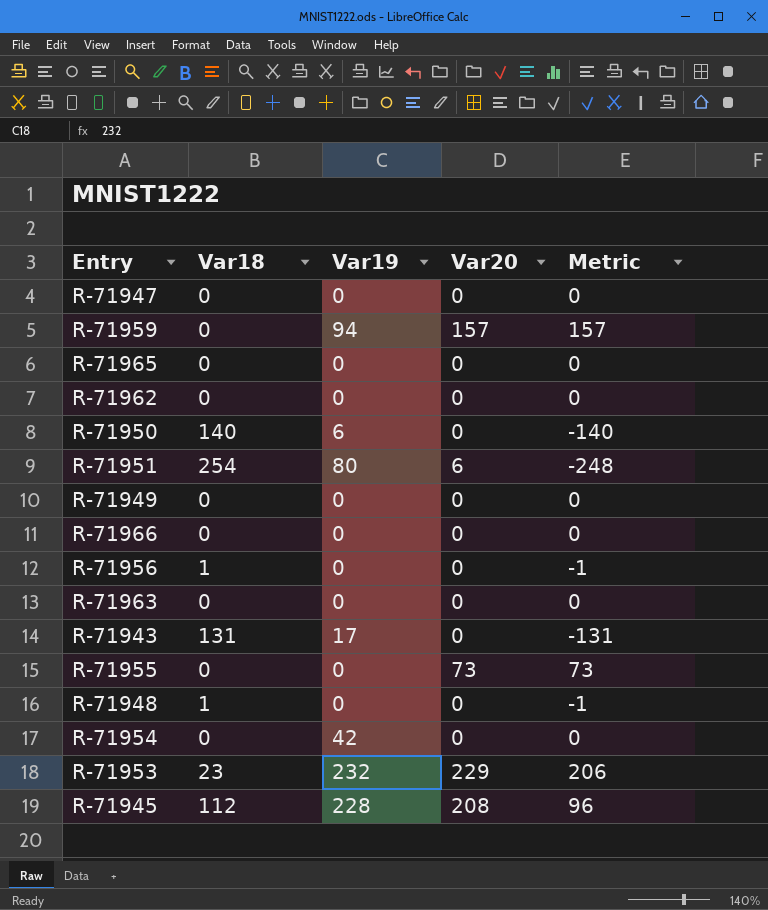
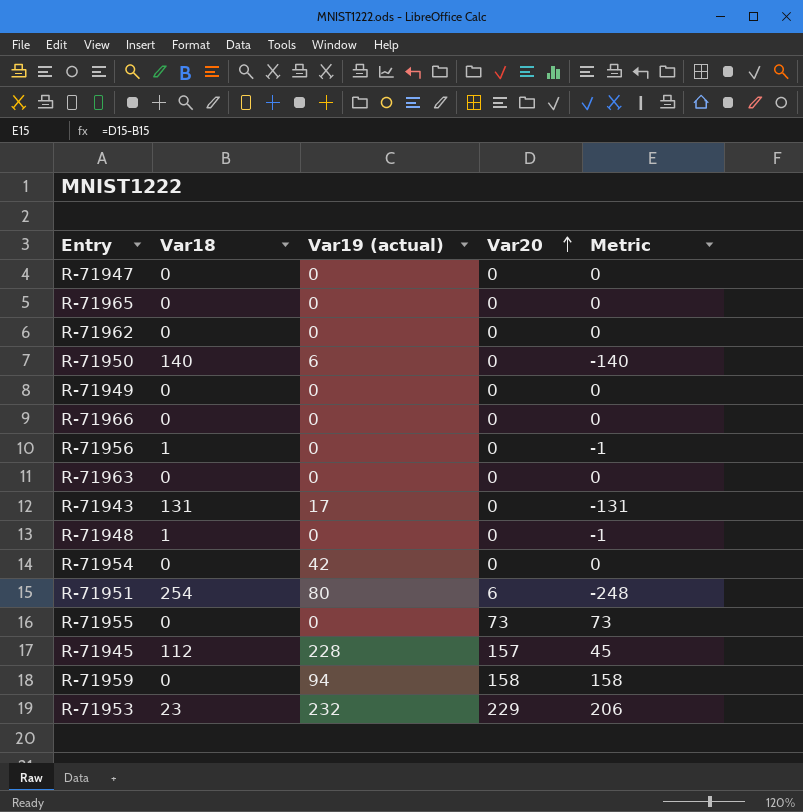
row order: none -> Var20 ascending
column name: Var19 -> Var19 (actual)
R-71945 | Var20: 208 -> 157
R-71945 | Metric: 96 -> 45
R-71959 | Var20: 157 -> 158
R-71959 | Metric: 157 -> 158

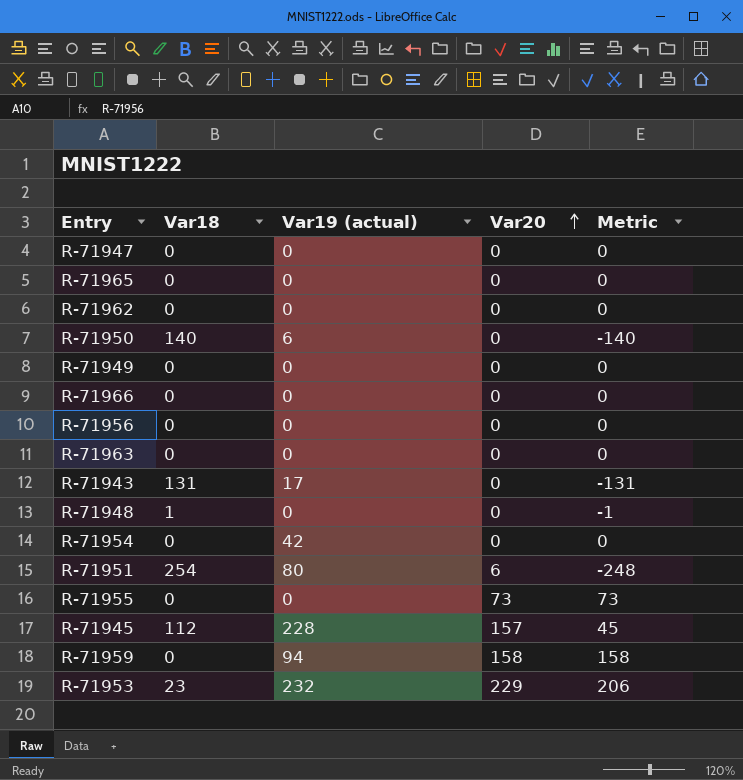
R-71956 | Var18: 1 -> 0
R-71956 | Metric: -1 -> 0

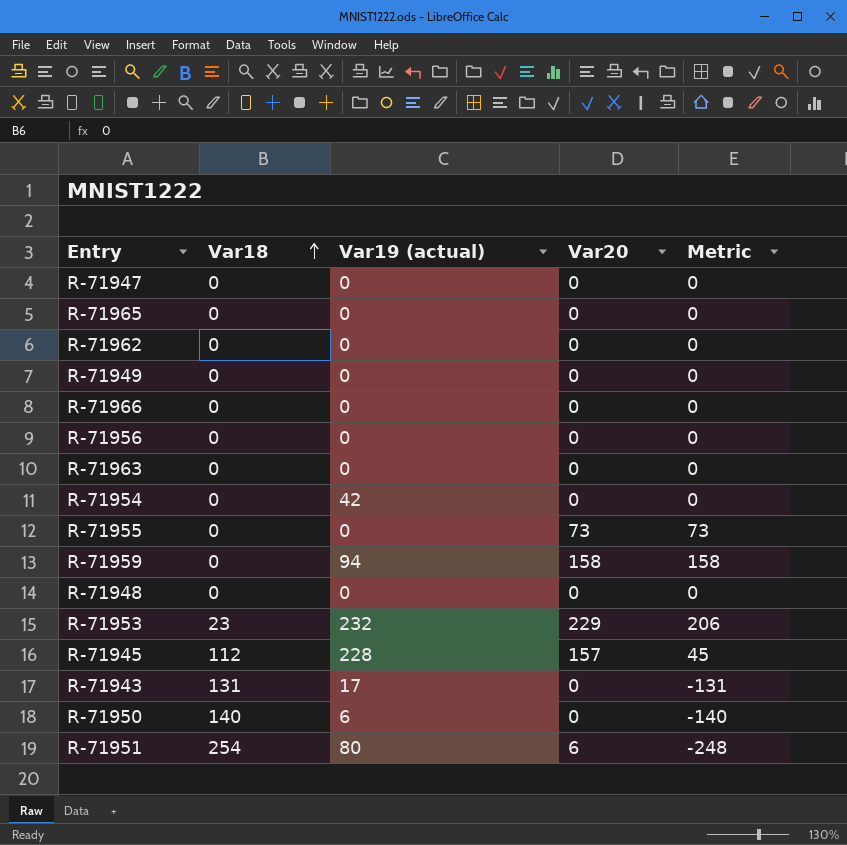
row order: Var20 ascending -> Var18 ascending
R-71948 | Var18: 1 -> 0
R-71948 | Metric: -1 -> 0

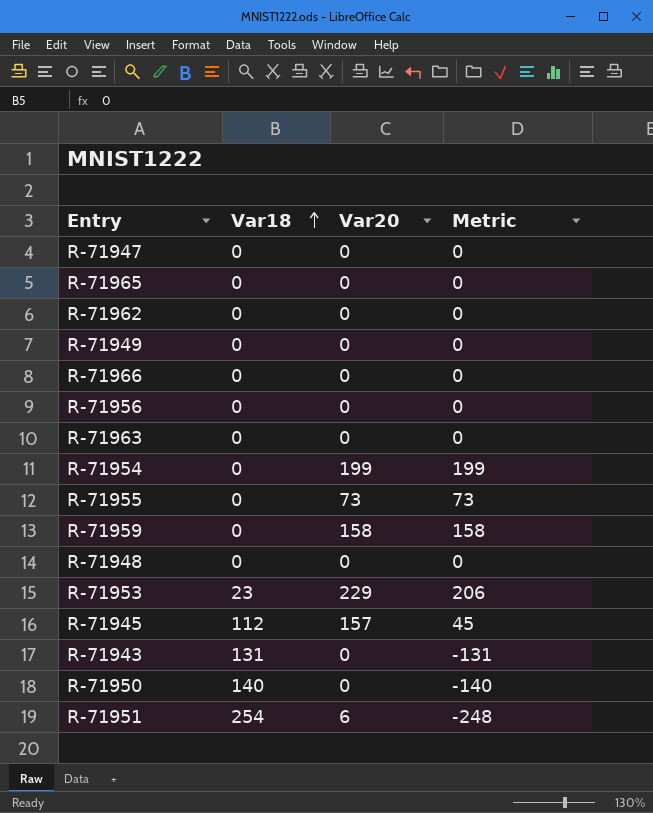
column Var19 (actual) | position: 3 -> none
R-71954 | Var20: 0 -> 199
R-71954 | Metric: 0 -> 199

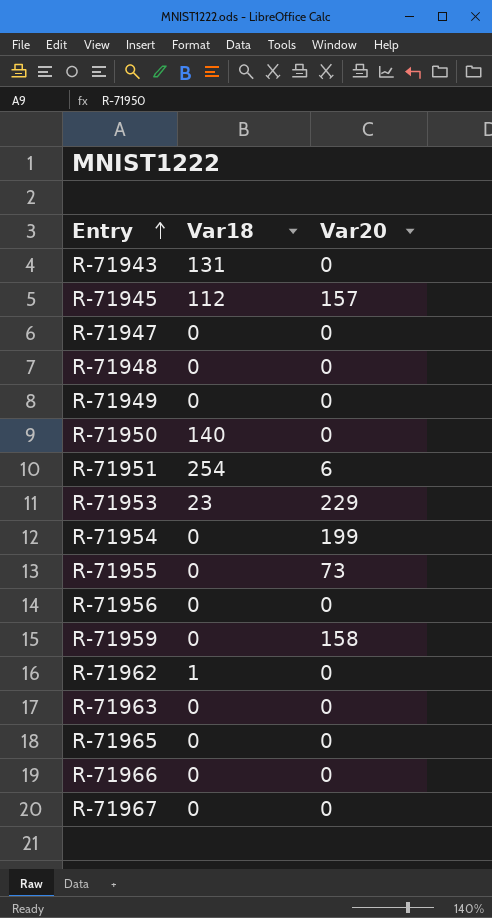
row order: Var18 ascending -> Entry ascending
column Metric | formula: [Var20] - [Var18] -> none
R-71962 | Var18: 0 -> 1
row R-71967: none -> 0 | 0

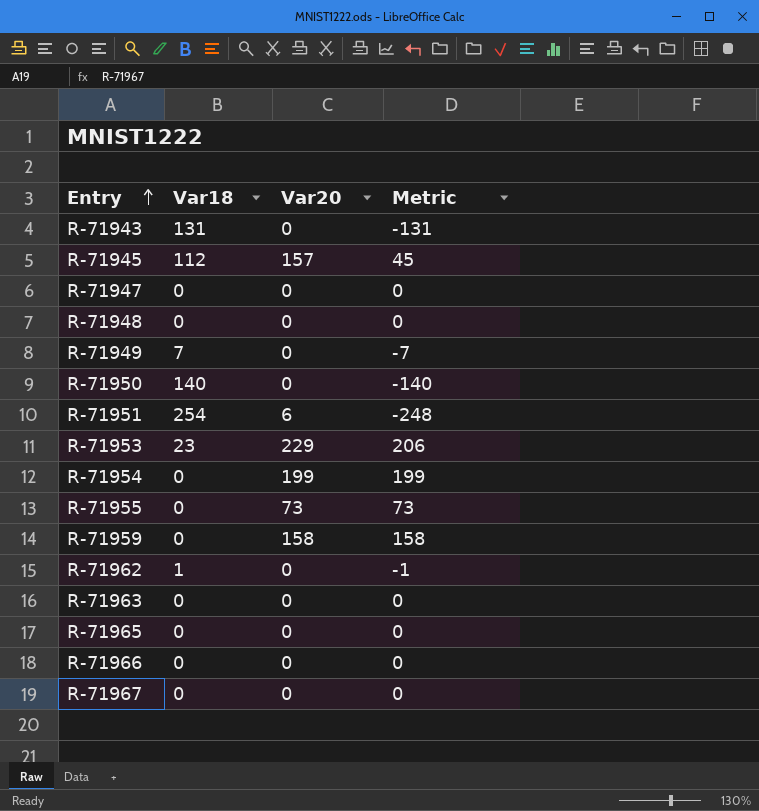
column Metric | formula: none -> [Var20] - [Var18]
row R-71956: 0 | 0 -> none
R-71949 | Var18: 0 -> 7

